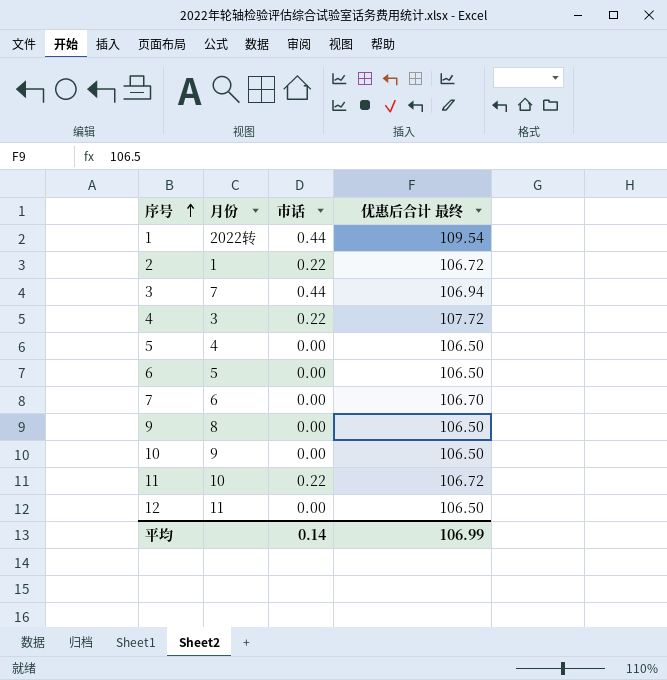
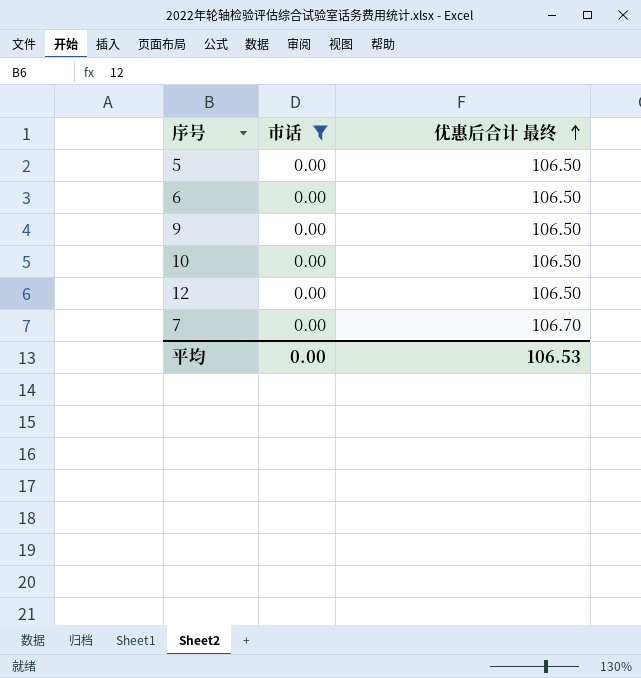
filter: none -> 市话 = 0.00
row order: 序号 ascending -> 优惠后合计 最终 ascending
column 月份 | position: 2 -> none
平均 | 市话: 0.14 -> 0.00
平均 | 优惠后合计 最终: 106.99 -> 106.53

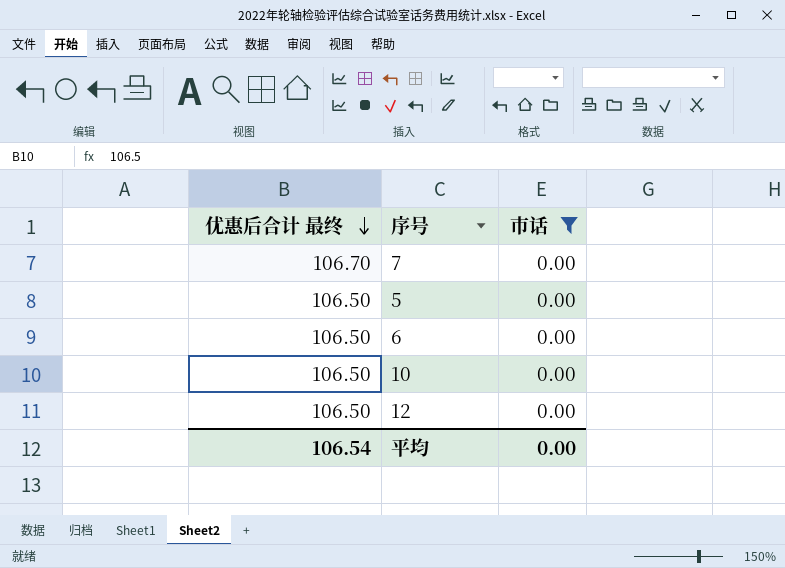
row order: 优惠后合计 最终 ascending -> 优惠后合计 最终 descending
column 优惠后合计 最终 | position: 3 -> 1
row 9: 0.00 | 106.50 -> none
平均 | 优惠后合计 最终: 106.53 -> 106.54

